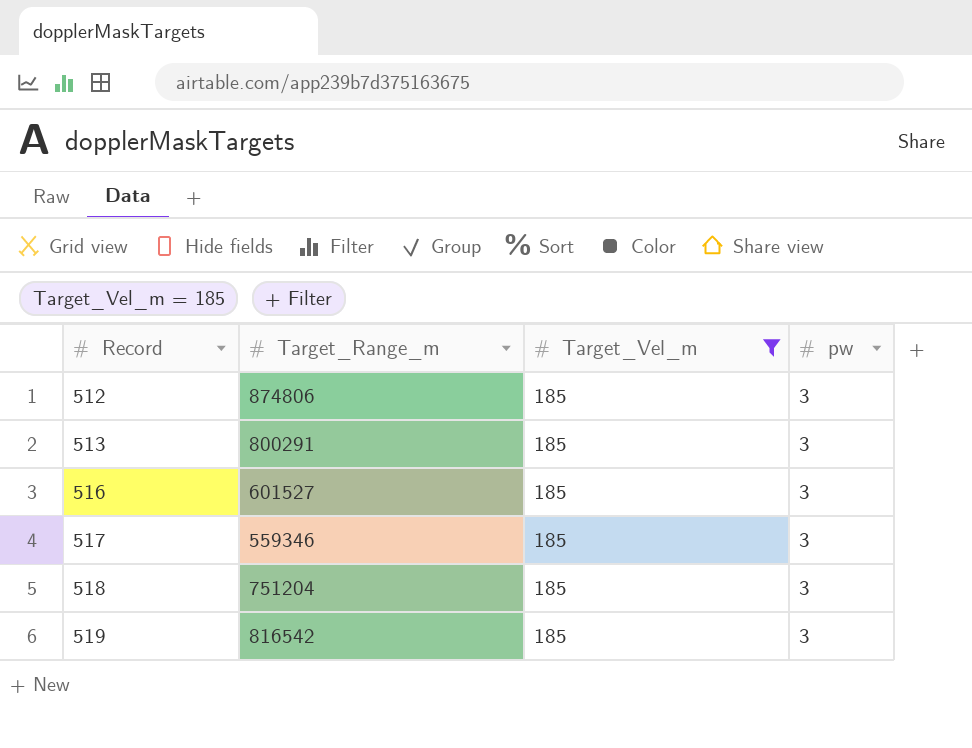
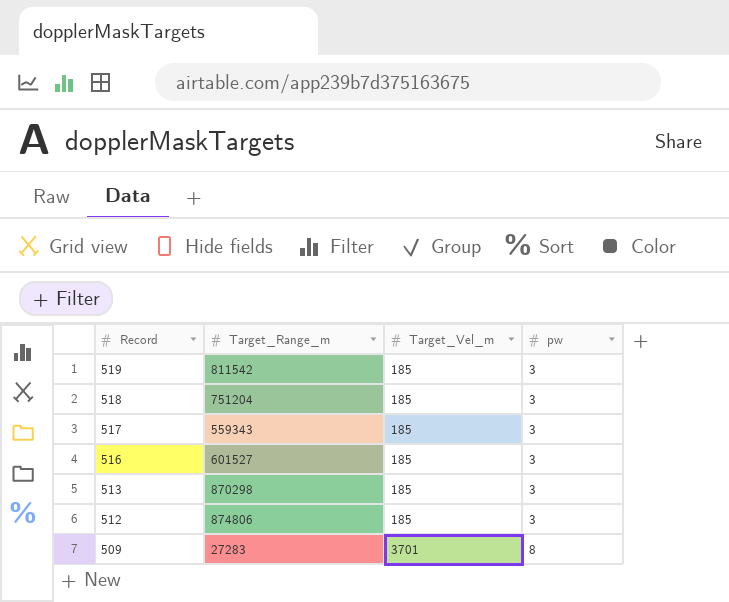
filter: Target_Vel_m = 185 -> none
row order: Record ascending -> Record descending
519 | Target_Range_m: 816542 -> 811542
517 | Target_Range_m: 559346 -> 559343
513 | Target_Range_m: 800291 -> 870298

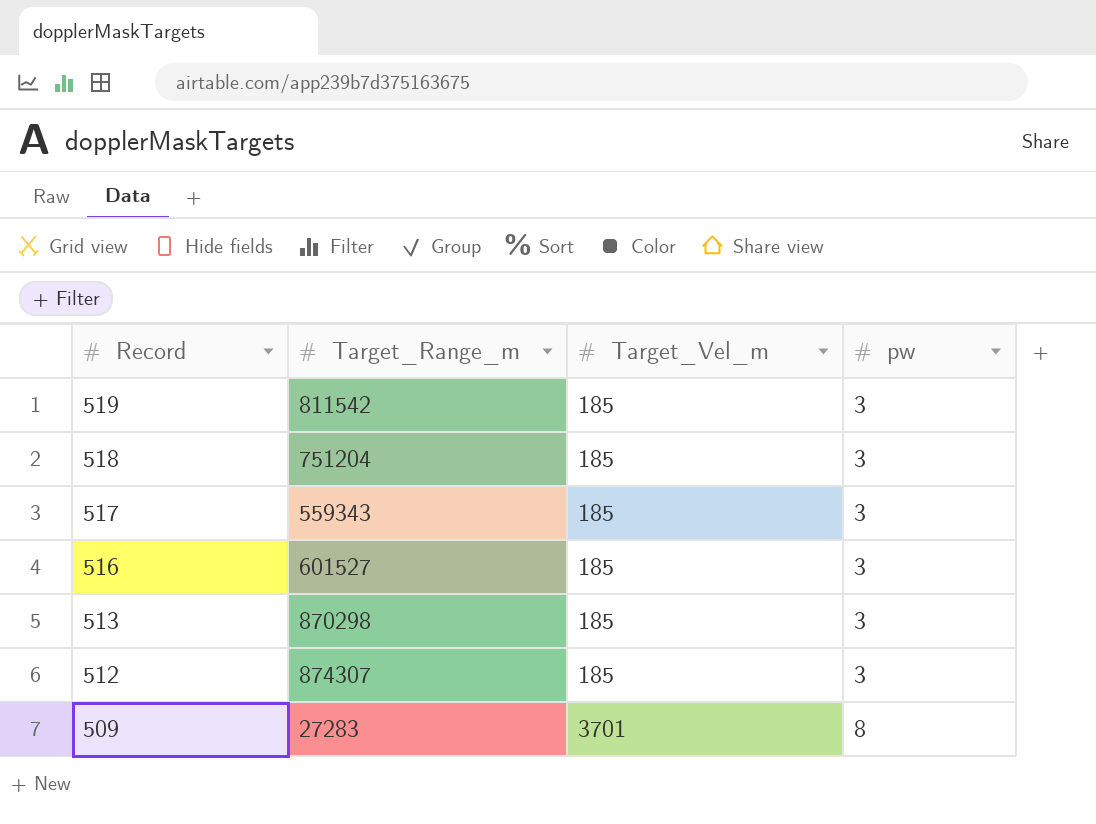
512 | Target_Range_m: 874806 -> 874307

